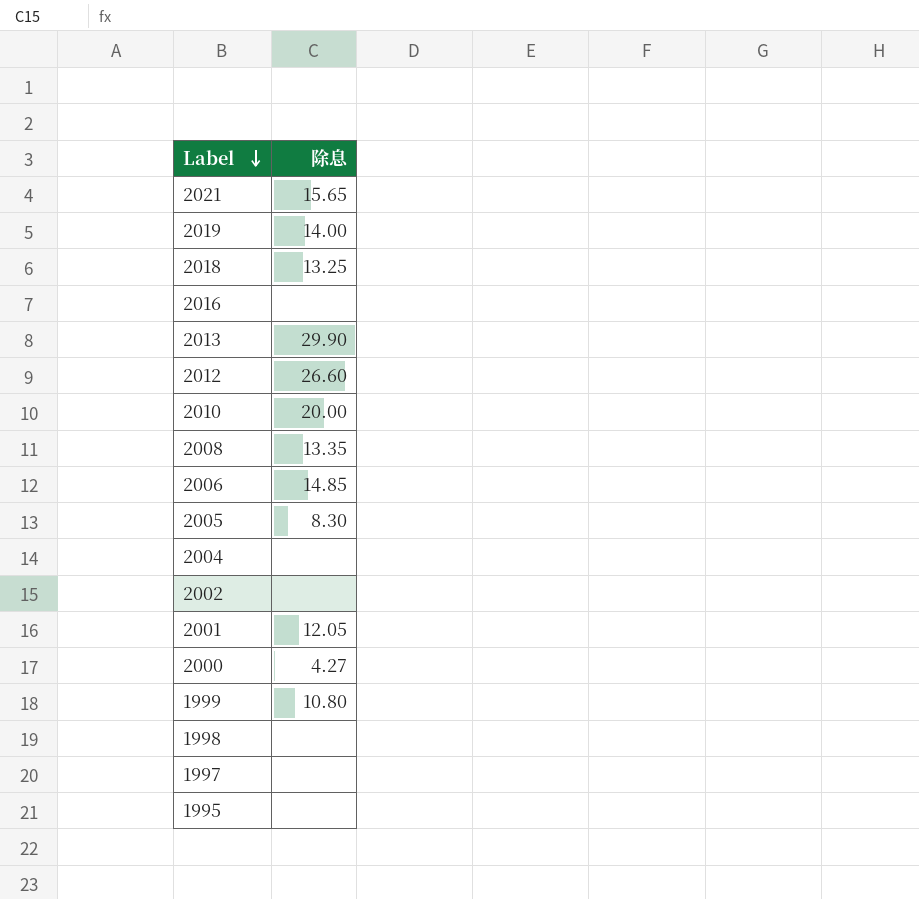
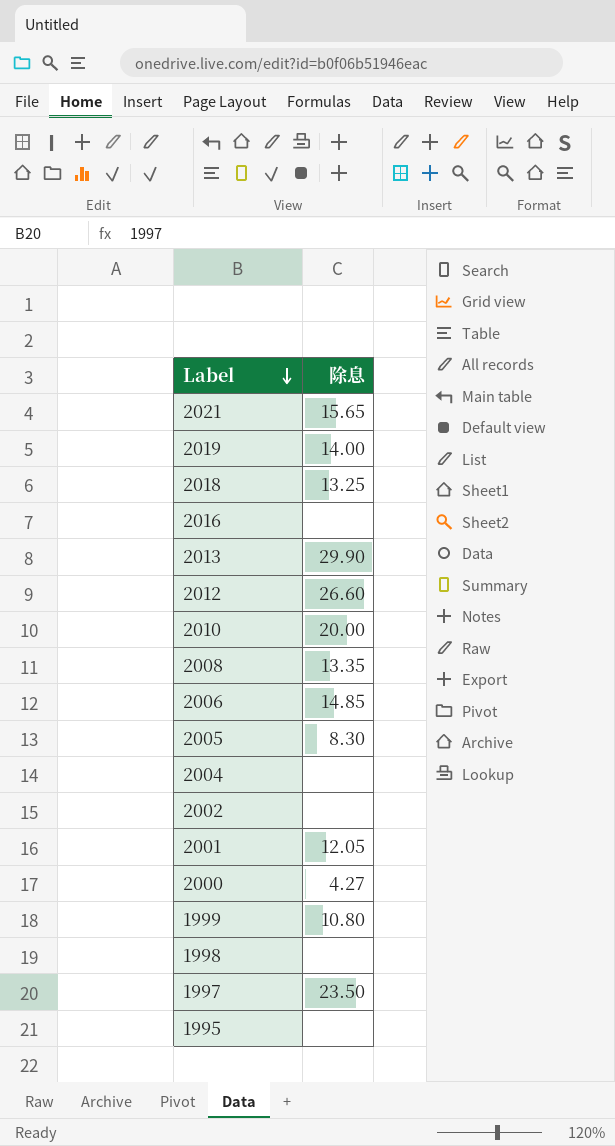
1997 | 除息: none -> 23.50

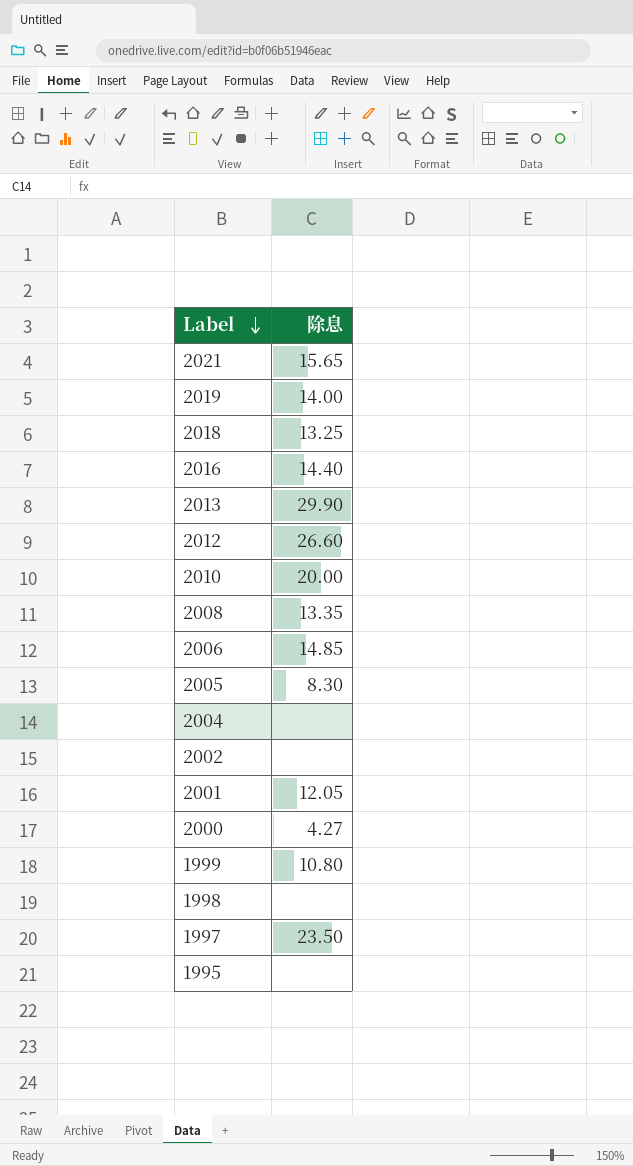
2016 | 除息: none -> 14.40

